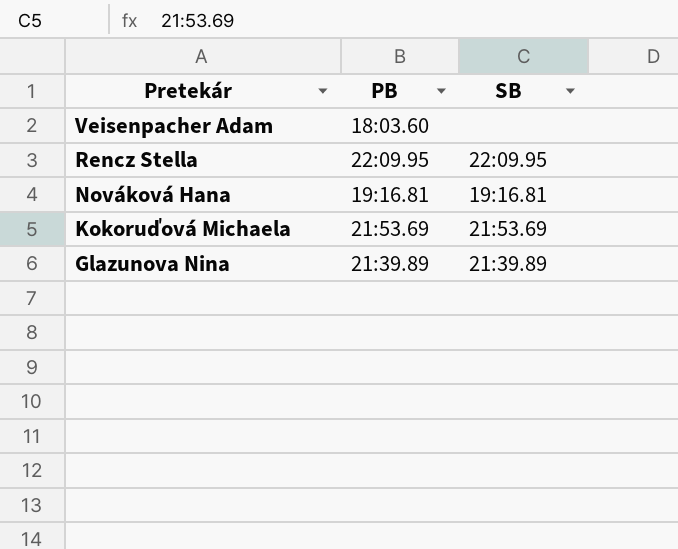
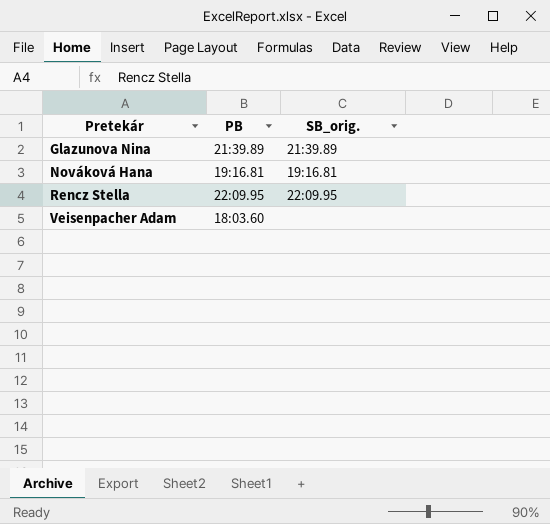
row order: Pretekár descending -> Pretekár ascending
column name: SB -> SB_orig.
row Kokoruďová Michaela: 21:53.69 | 21:53.69 -> none

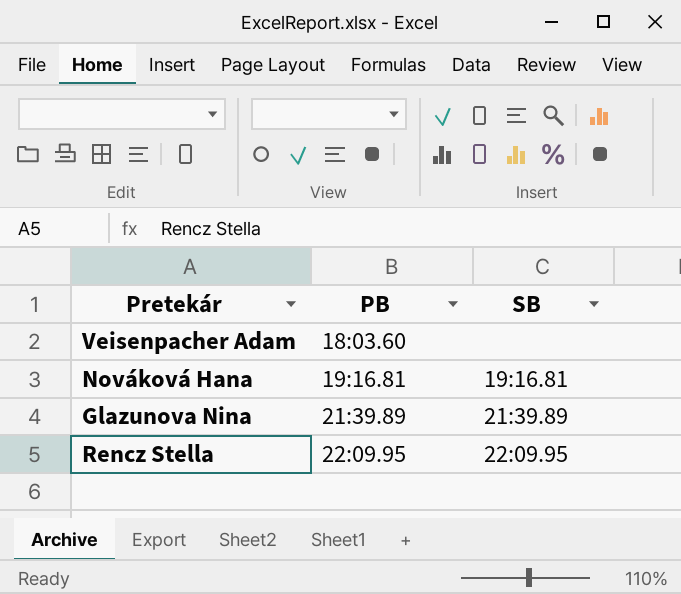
row order: Pretekár ascending -> PB ascending
column name: SB_orig. -> SB

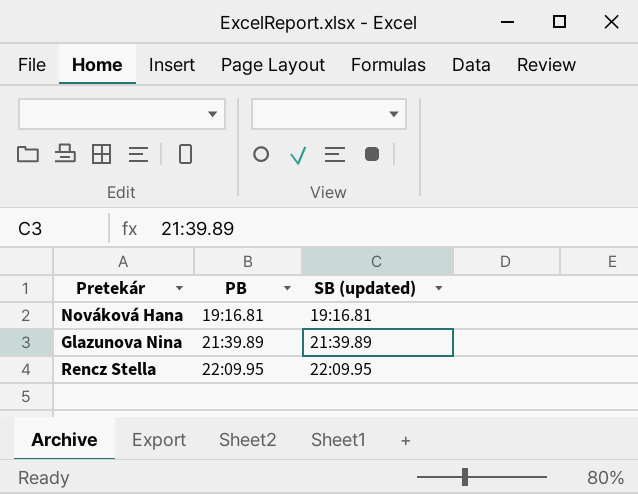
column name: SB -> SB (updated)
row Veisenpacher Adam: 18:03.60 | none -> none

